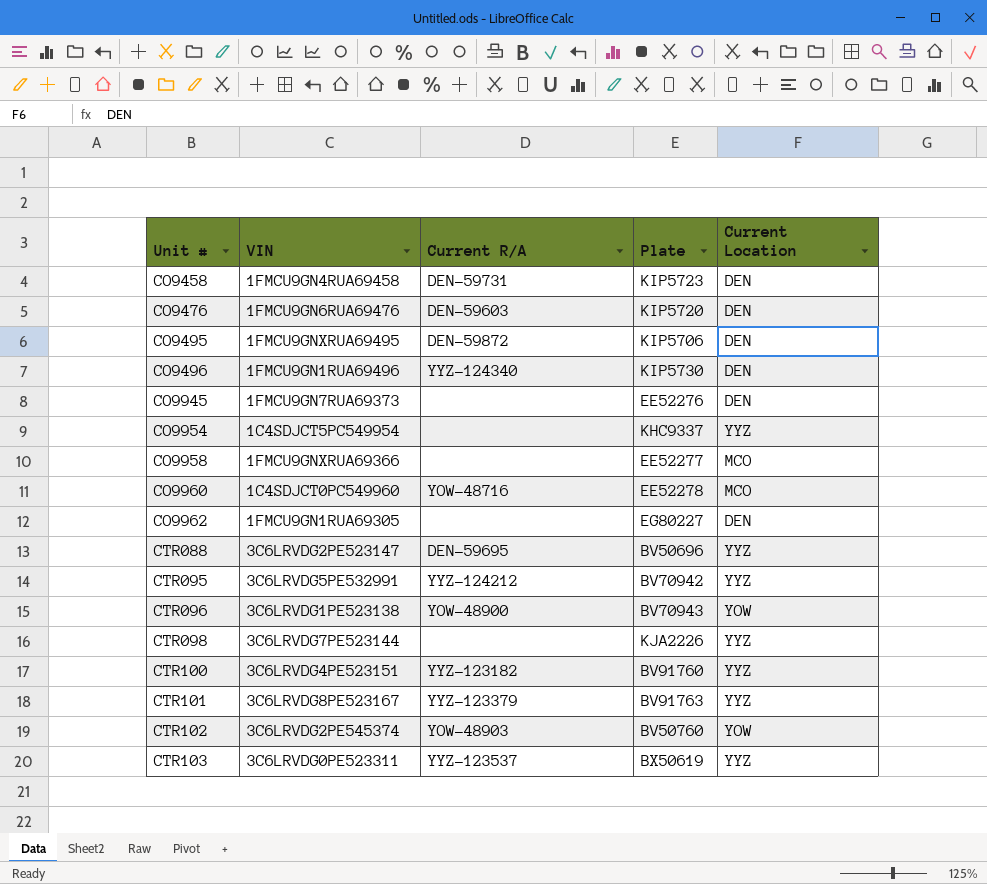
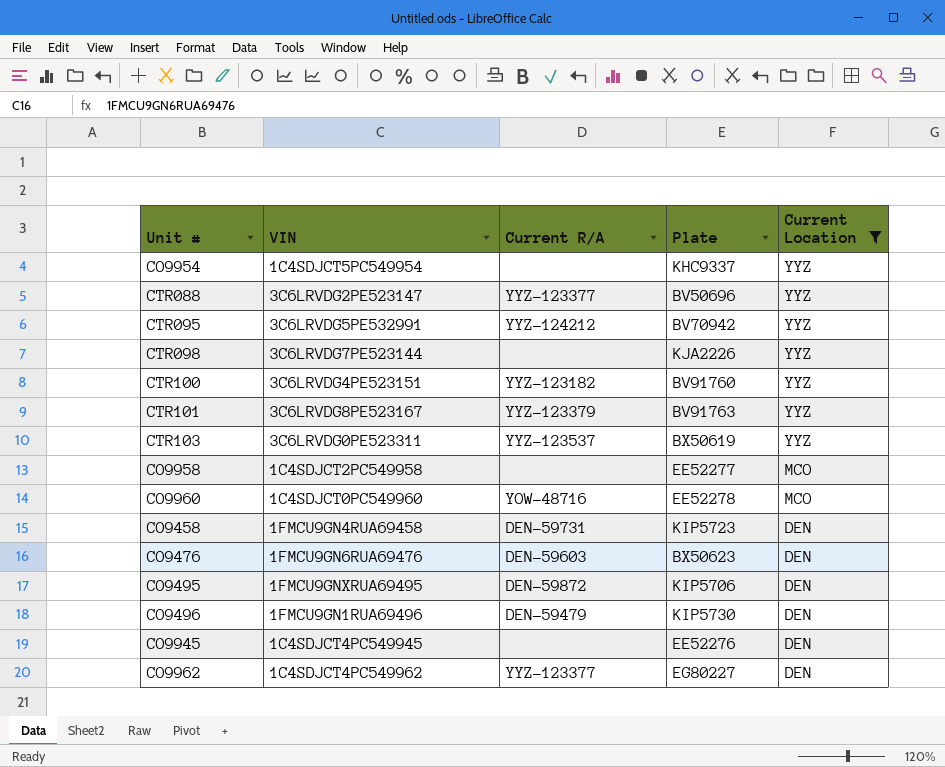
filter: none -> Current Location != YOW
row order: Unit # ascending -> Current Location descending
CTR088 | Current R/A: DEN-59695 -> YYZ-123377
CO9958 | VIN: 1FMCU9GNXRUA69366 -> 1C4SDJCT2PC549958
CO9476 | Plate: KIP5720 -> BX50623
CO9496 | Current R/A: YYZ-124340 -> DEN-59479
CO9945 | VIN: 1FMCU9GN7RUA69373 -> 1C4SDJCT4PC549945
CO9962 | VIN: 1FMCU9GN1RUA69305 -> 1C4SDJCT4PC549962
CO9962 | Current R/A: none -> YYZ-123377

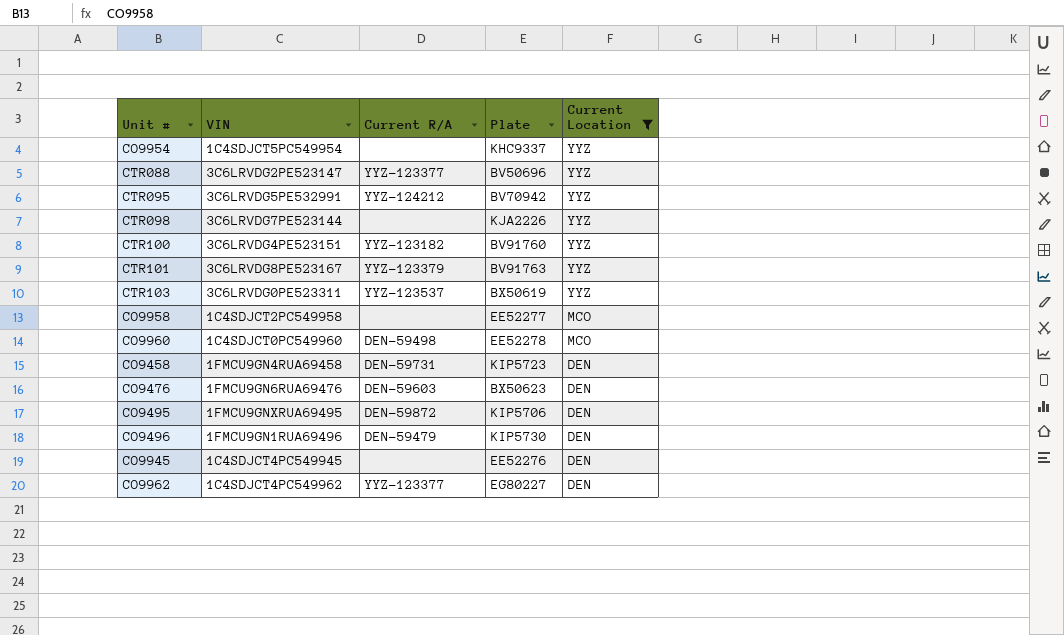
CO9960 | Current R/A: YOW-48716 -> DEN-59498

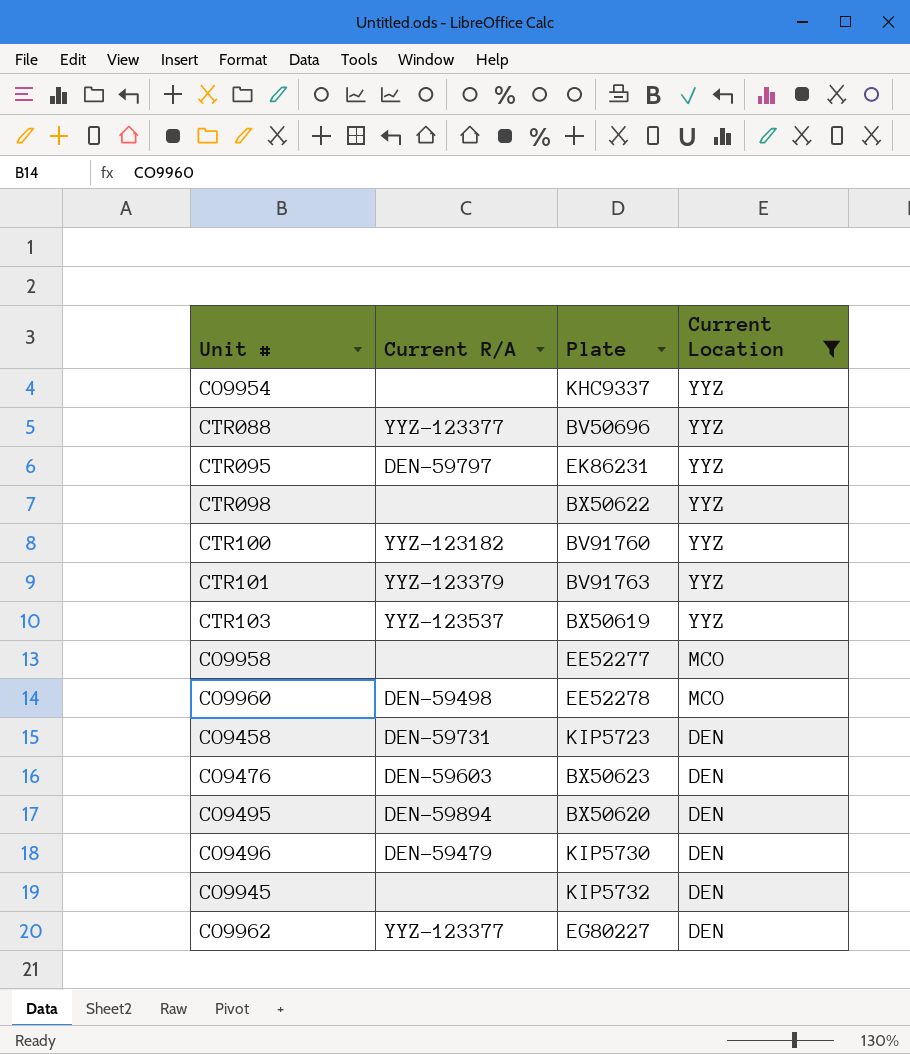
column VIN | position: 2 -> none
CTR095 | Current R/A: YYZ-124212 -> DEN-59797
CTR095 | Plate: BV70942 -> EK86231
CTR098 | Plate: KJA2226 -> BX50622
CO9495 | Current R/A: DEN-59872 -> DEN-59894
CO9495 | Plate: KIP5706 -> BX50620
CO9945 | Plate: EE52276 -> KIP5732

